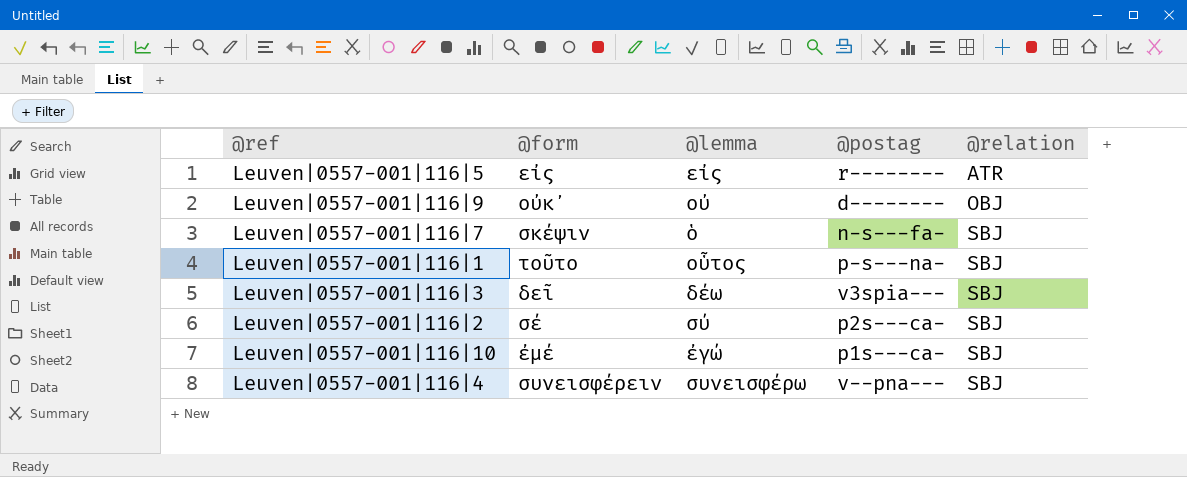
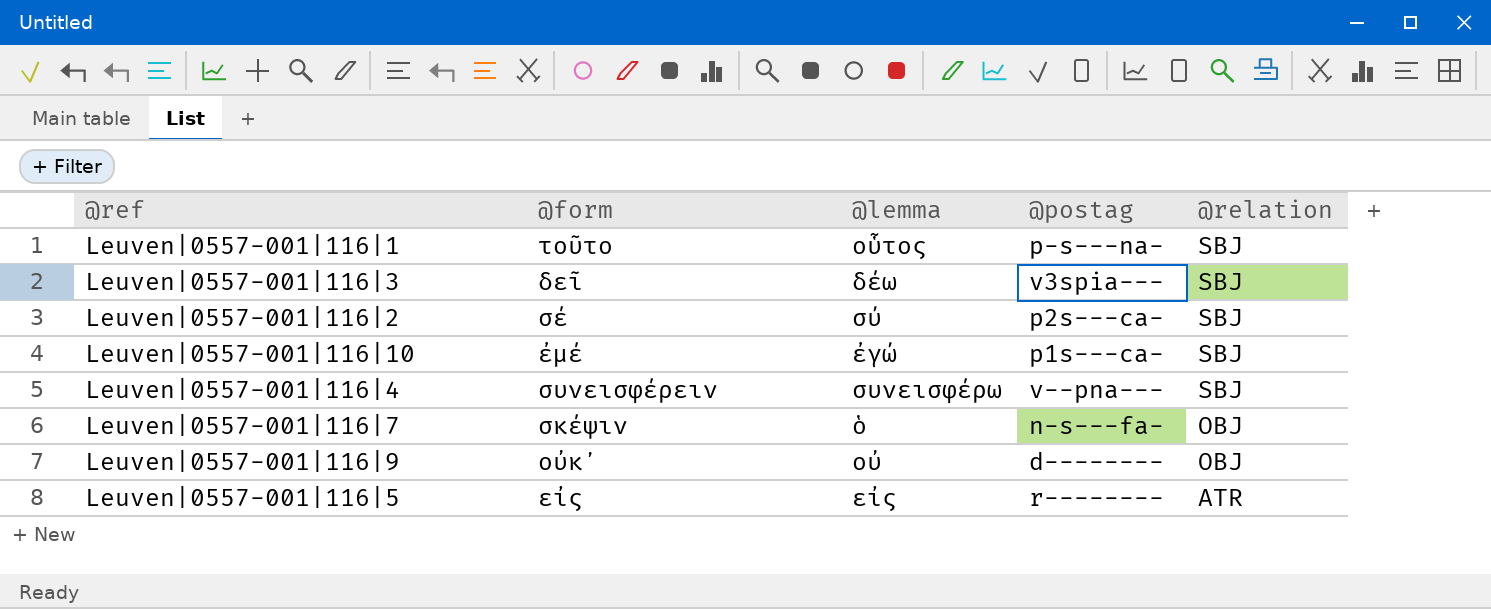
row order: @relation ascending -> @relation descending
Leuven|0557-001|116|7 | @relation: SBJ -> OBJ

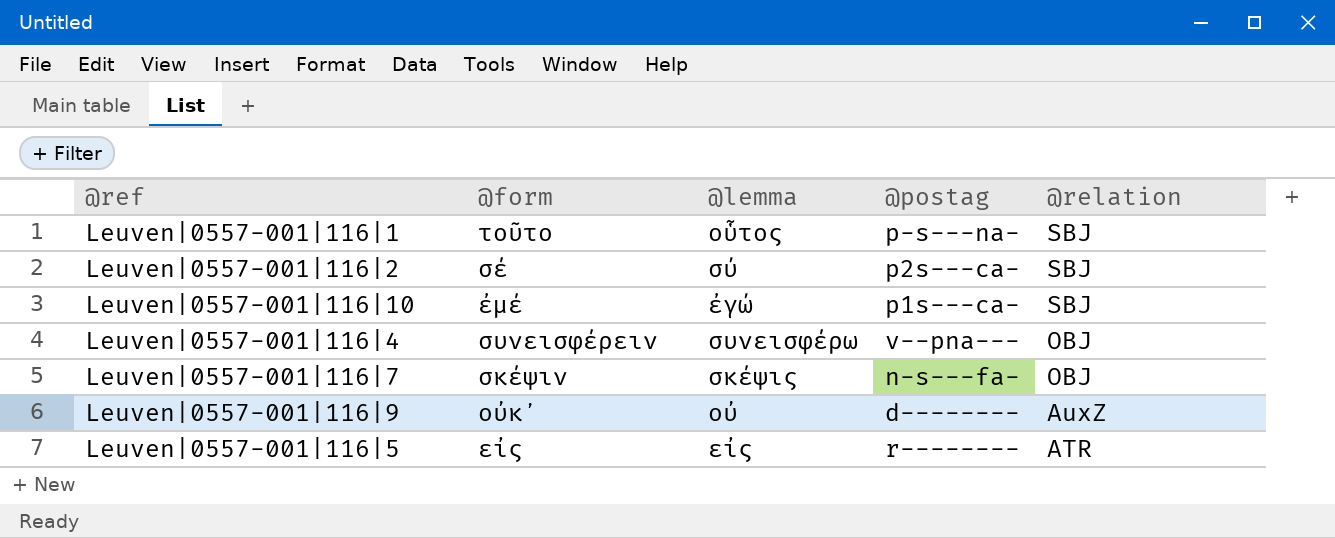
row Leuven|0557-001|116|3: δεῖ | δέω | v3spia--- | SBJ -> none
Leuven|0557-001|116|4 | @relation: SBJ -> OBJ
Leuven|0557-001|116|7 | @lemma: ὁ -> σκέψις
Leuven|0557-001|116|9 | @relation: OBJ -> AuxZ

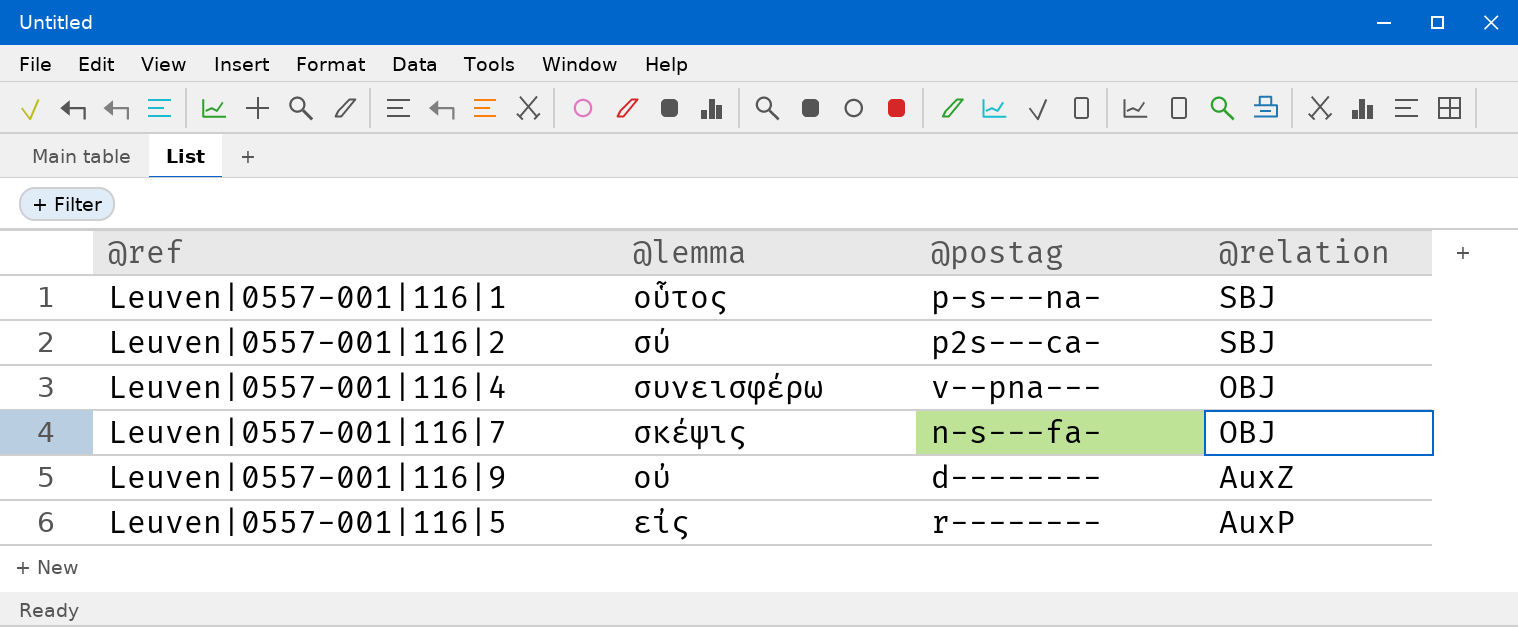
column @form | position: 2 -> none
row Leuven|0557-001|116|10: ἐμέ | ἐγώ | p1s---ca- | SBJ -> none
Leuven|0557-001|116|5 | @relation: ATR -> AuxP

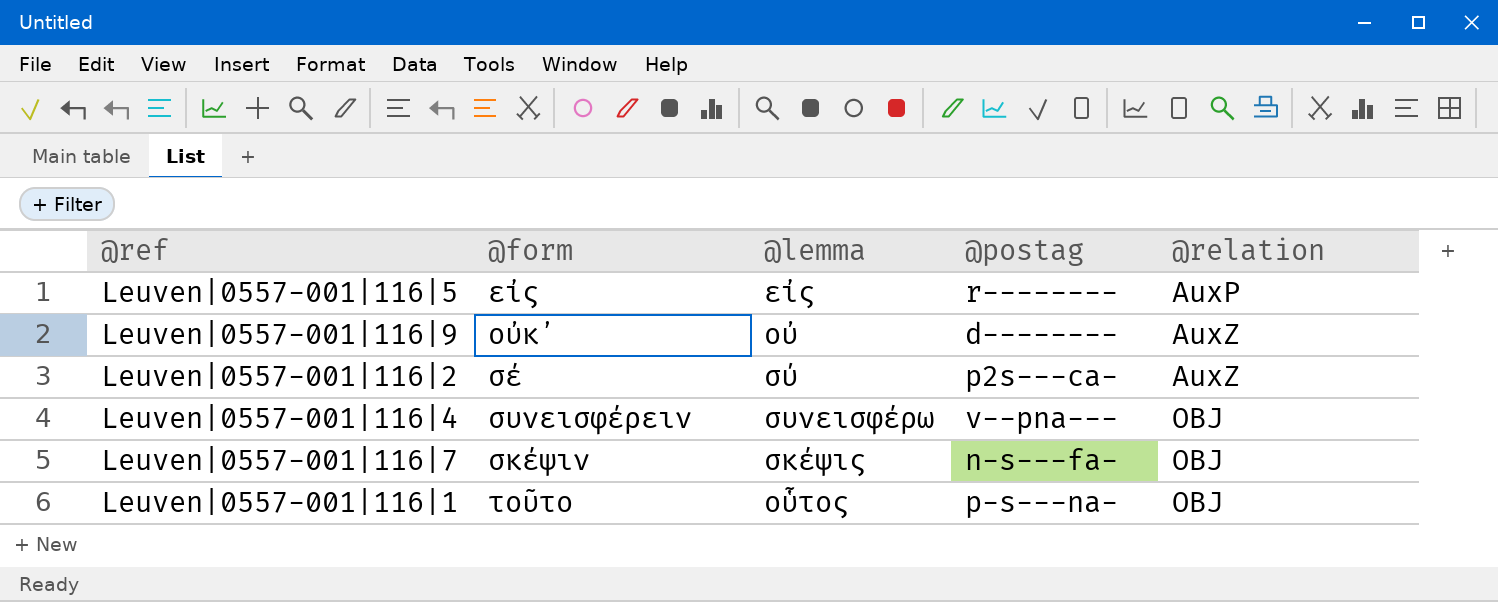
row order: @relation descending -> @relation ascending
column @form | position: none -> 2
Leuven|0557-001|116|2 | @relation: SBJ -> AuxZ
Leuven|0557-001|116|1 | @relation: SBJ -> OBJ

